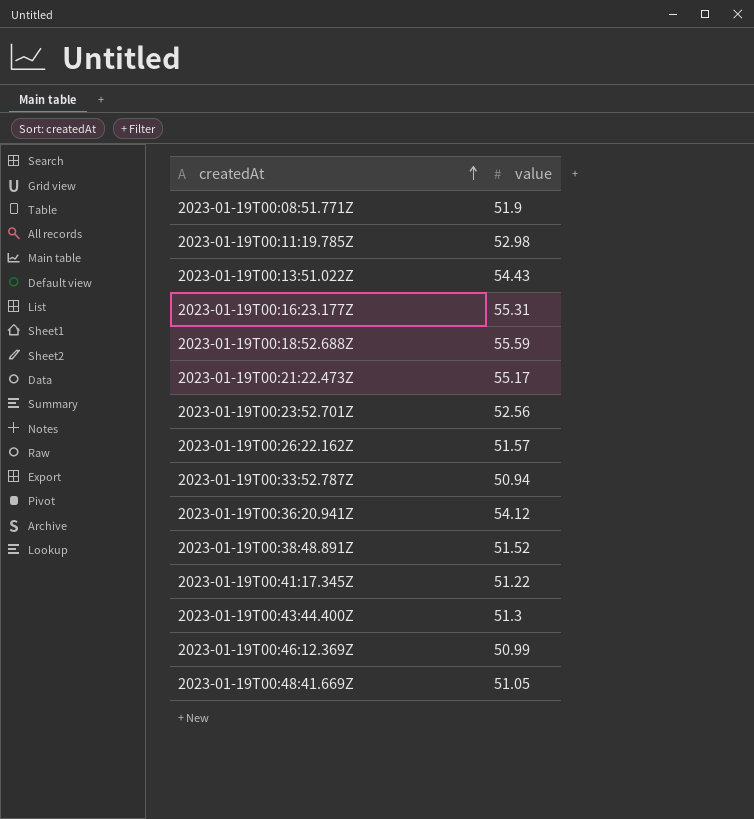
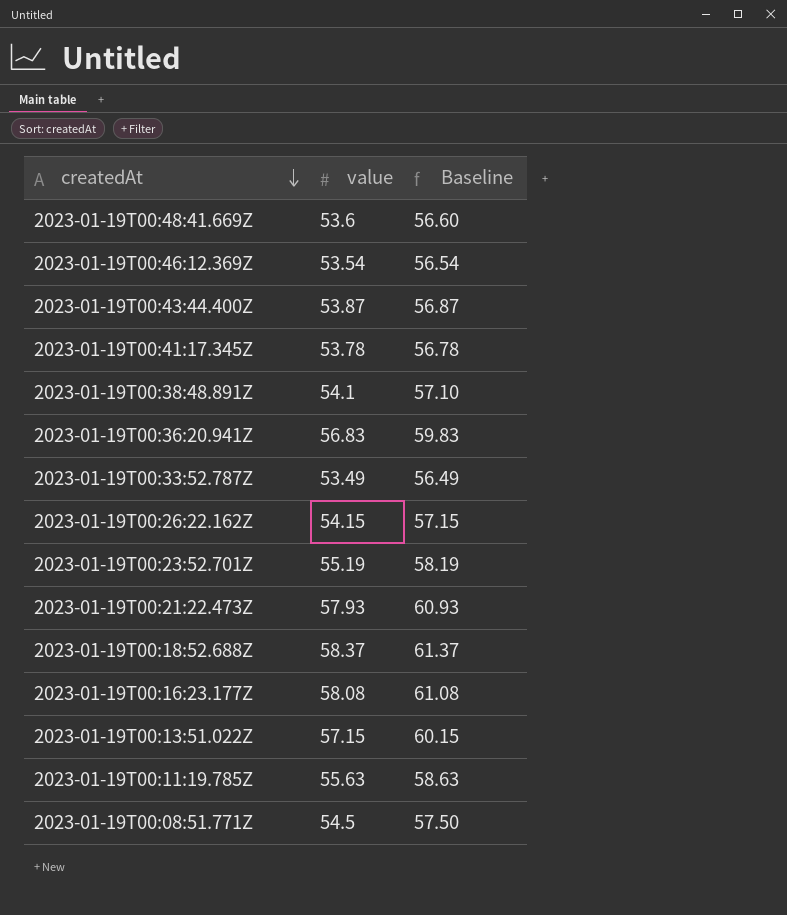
row order: createdAt ascending -> createdAt descending
column Baseline | formula: none -> [value] + 3
2023-01-19T00:48:41.669Z | value: 51.05 -> 53.6
2023-01-19T00:46:12.369Z | value: 50.99 -> 53.54
2023-01-19T00:43:44.400Z | value: 51.3 -> 53.87
2023-01-19T00:41:17.345Z | value: 51.22 -> 53.78
2023-01-19T00:38:48.891Z | value: 51.52 -> 54.1
2023-01-19T00:36:20.941Z | value: 54.12 -> 56.83
2023-01-19T00:33:52.787Z | value: 50.94 -> 53.49
2023-01-19T00:26:22.162Z | value: 51.57 -> 54.15
2023-01-19T00:23:52.701Z | value: 52.56 -> 55.19
2023-01-19T00:21:22.473Z | value: 55.17 -> 57.93
2023-01-19T00:18:52.688Z | value: 55.59 -> 58.37
2023-01-19T00:16:23.177Z | value: 55.31 -> 58.08
2023-01-19T00:13:51.022Z | value: 54.43 -> 57.15
2023-01-19T00:11:19.785Z | value: 52.98 -> 55.63
2023-01-19T00:08:51.771Z | value: 51.9 -> 54.5

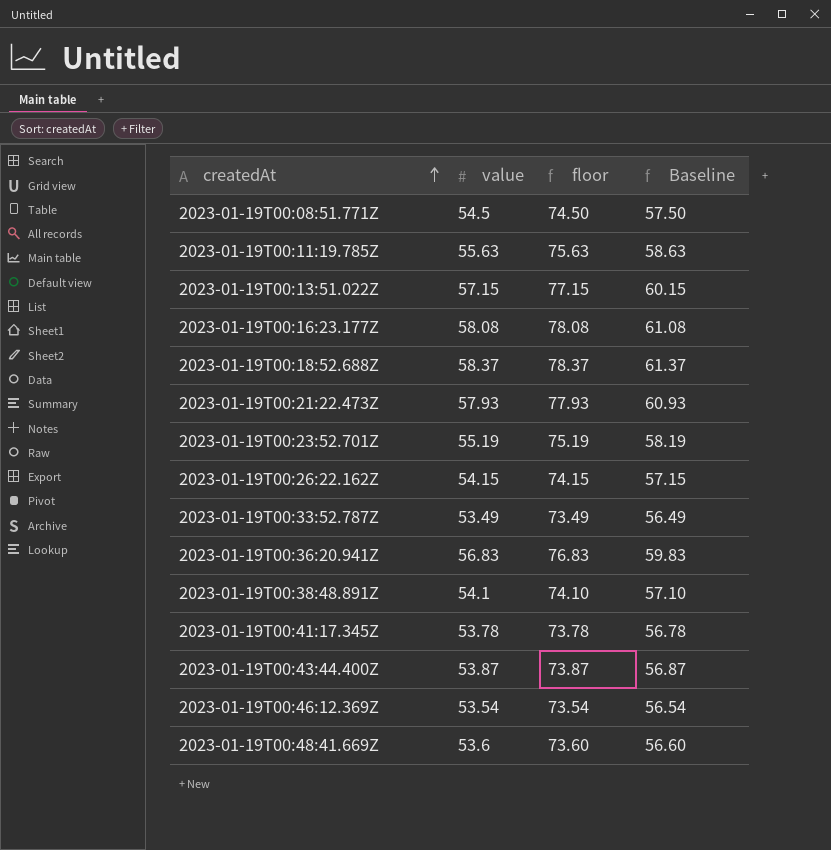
row order: createdAt descending -> createdAt ascending
column floor | formula: none -> [value] + 20

